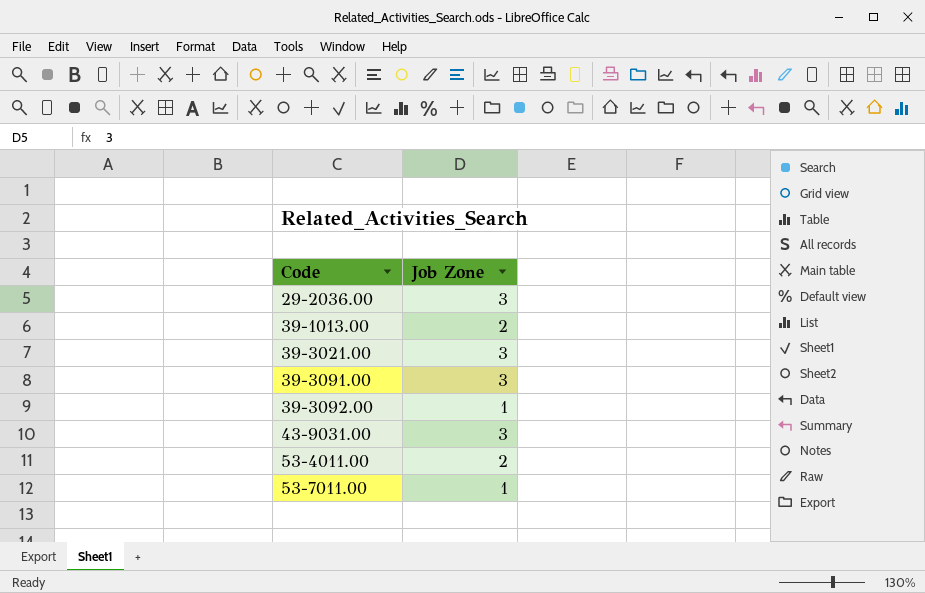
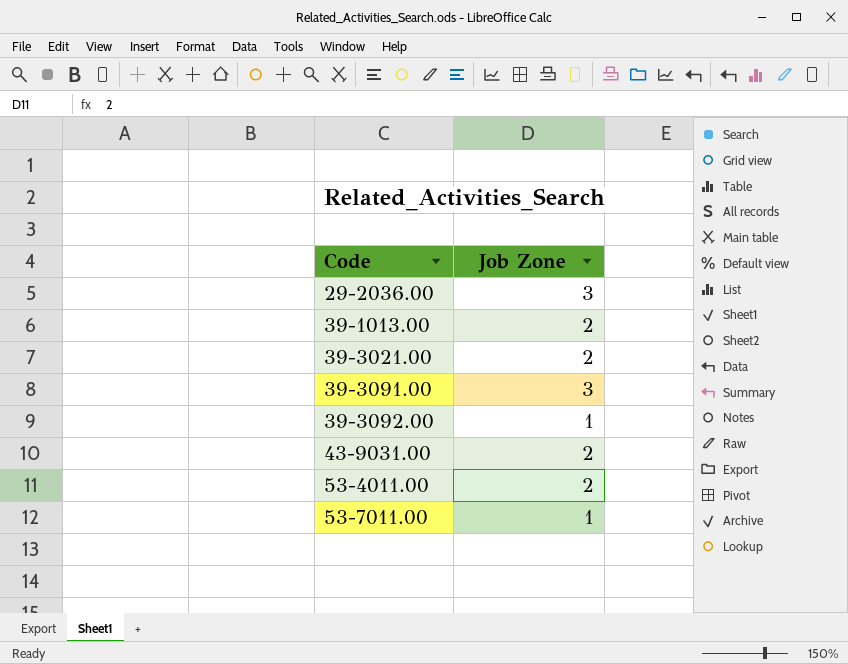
39-3021.00 | Job Zone: 3 -> 2
43-9031.00 | Job Zone: 3 -> 2

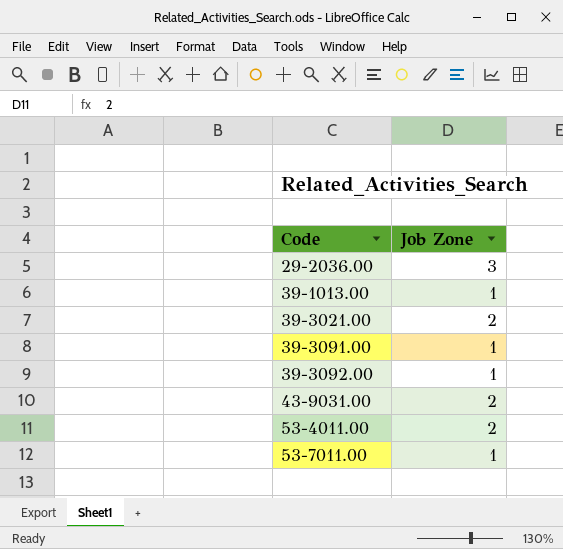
39-1013.00 | Job Zone: 2 -> 1
39-3091.00 | Job Zone: 3 -> 1

